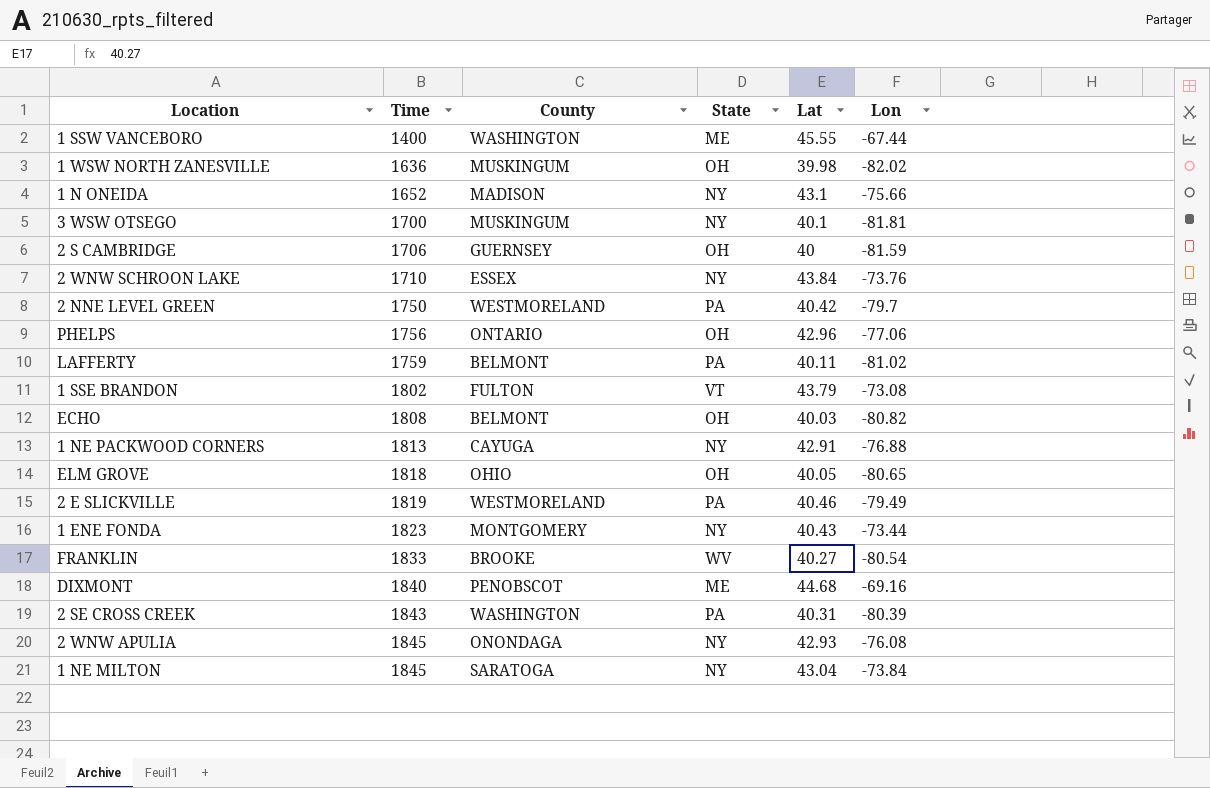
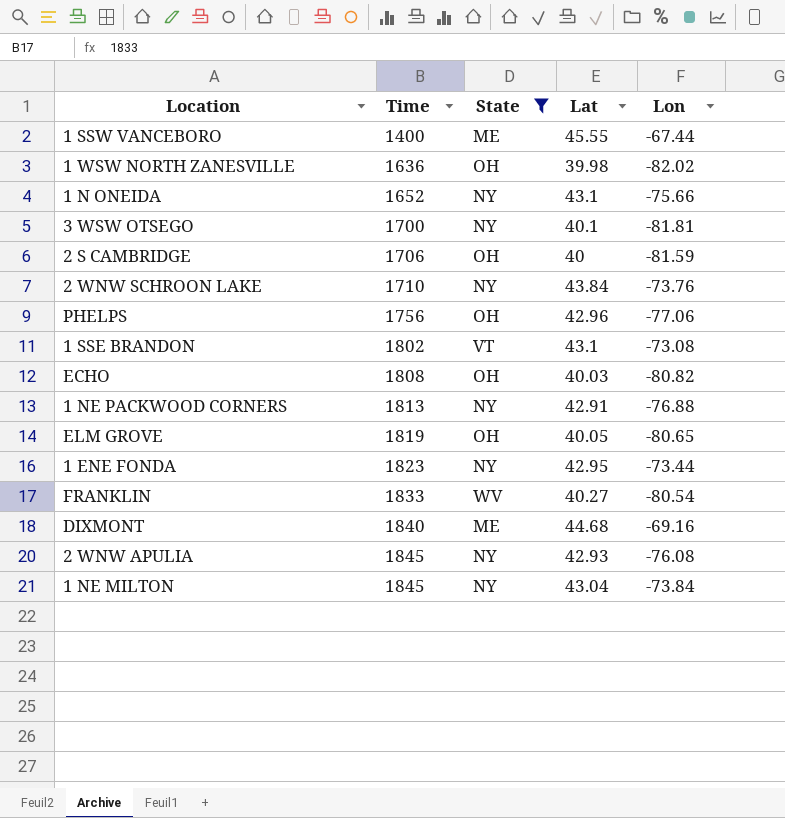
filter: none -> State != PA
column County | position: 3 -> none
1 SSE BRANDON | Lat: 43.79 -> 43.1
ELM GROVE | Time: 1818 -> 1819
1 ENE FONDA | Lat: 40.43 -> 42.95

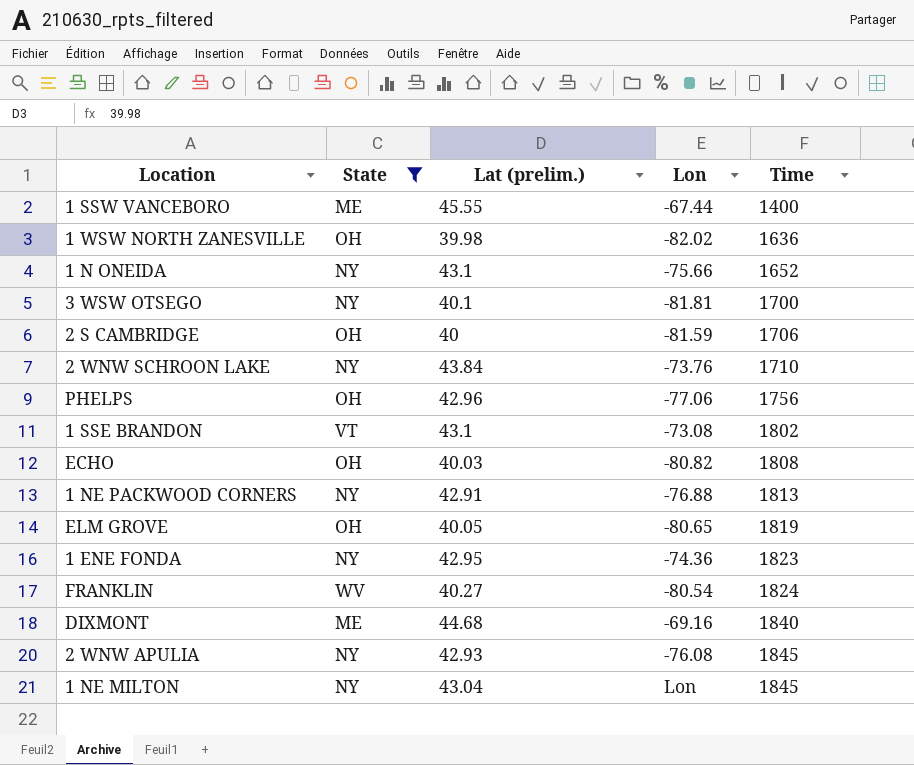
column name: Lat -> Lat (prelim.)
column Time | position: 2 -> 5
1 ENE FONDA | Lon: -73.44 -> -74.36
FRANKLIN | Time: 1833 -> 1824
1 NE MILTON | Lon: -73.84 -> Lon

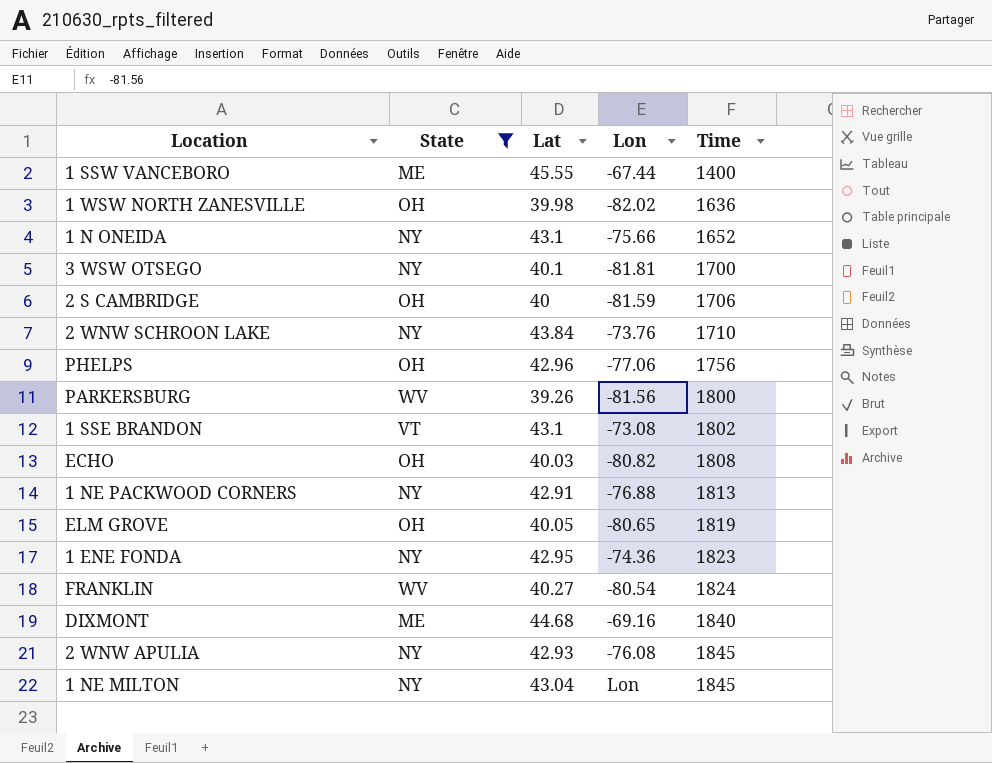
column name: Lat (prelim.) -> Lat
row PARKERSBURG: none -> WV | 39.26 | -81.56 | 1800

